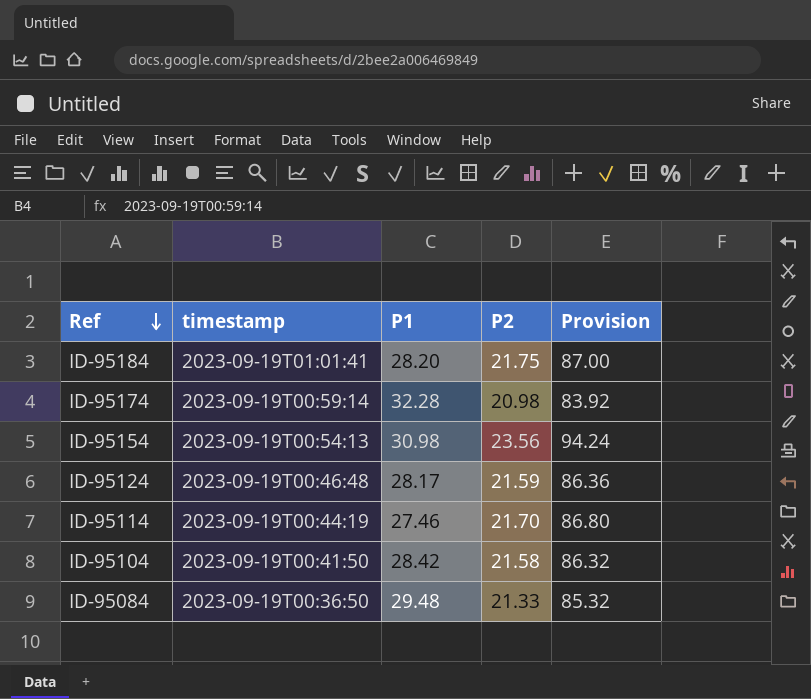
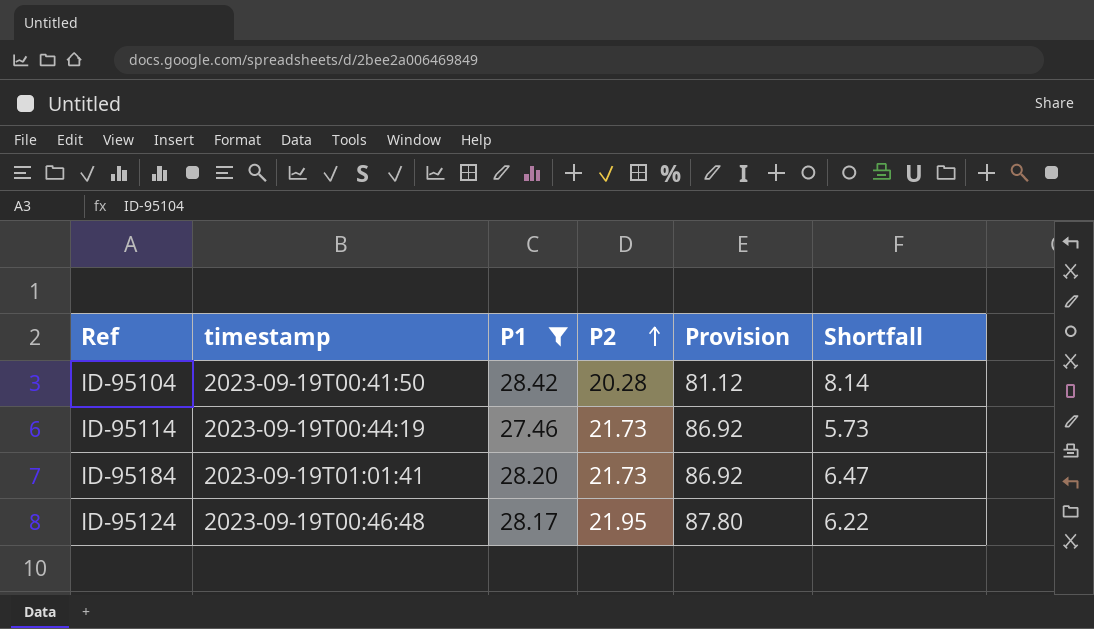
filter: none -> P1 <= 28.42
row order: Ref descending -> P2 ascending
column Shortfall | formula: none -> [P1] - [P2]
ID-95104 | P2: 21.58 -> 20.28
ID-95104 | Provision: 86.32 -> 81.12
ID-95114 | P2: 21.70 -> 21.73
ID-95114 | Provision: 86.80 -> 86.92
ID-95184 | P2: 21.75 -> 21.73
ID-95184 | Provision: 87.00 -> 86.92
ID-95124 | P2: 21.59 -> 21.95
ID-95124 | Provision: 86.36 -> 87.80

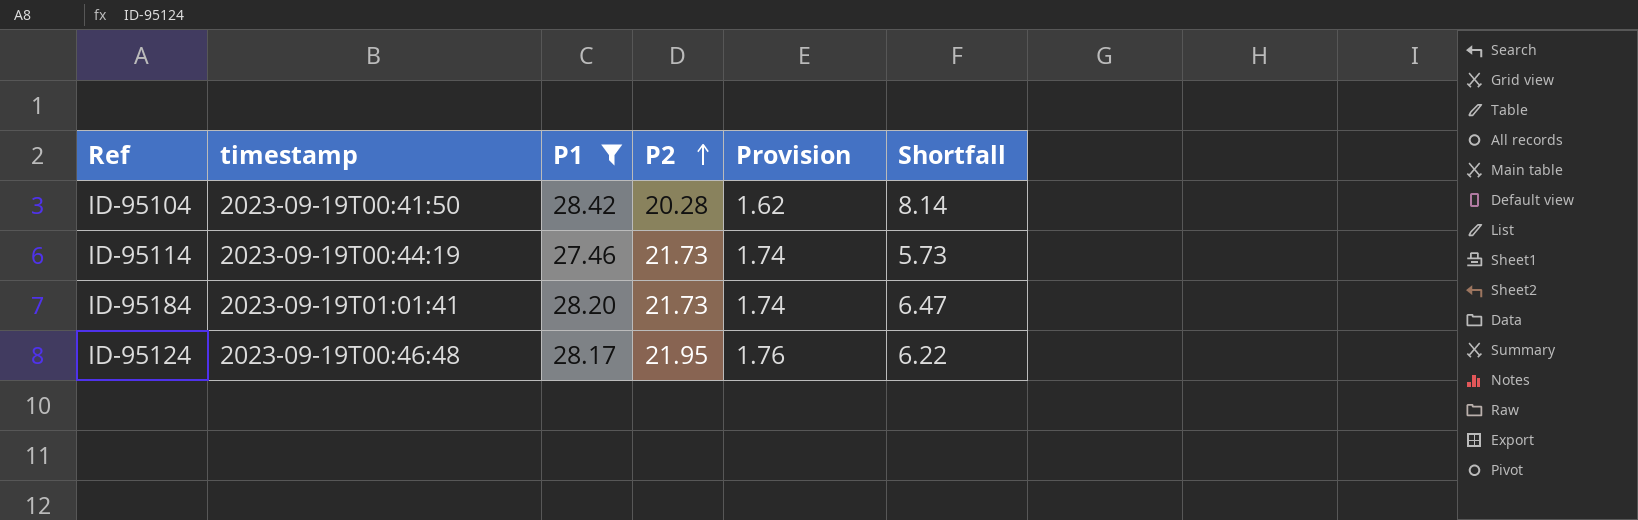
column Provision | formula: [P2] * 4 -> [P2] * 0.08

